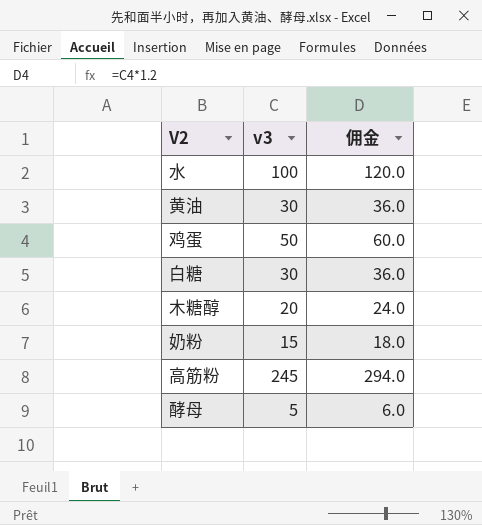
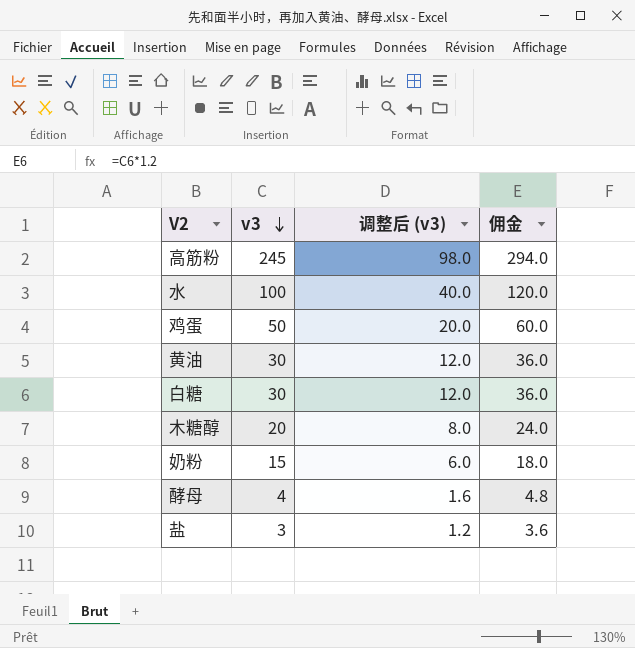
row order: none -> v3 descending
column 调整后 (v3) | formula: none -> [v3] * 0.4
酵母 | v3: 5 -> 4
酵母 | 佣金: 6.0 -> 4.8
row 盐: none -> 3 | 1.2 | 3.6

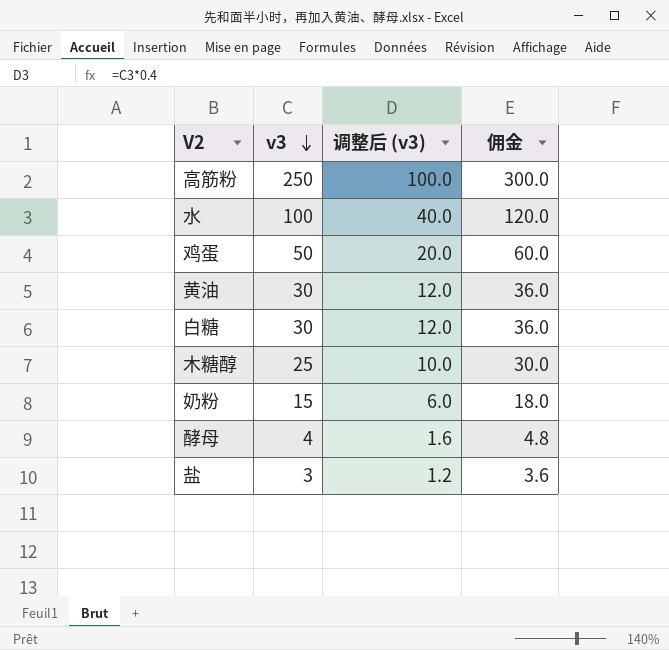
高筋粉 | v3: 245 -> 250
高筋粉 | 调整后 (v3): 98.0 -> 100.0
高筋粉 | 佣金: 294.0 -> 300.0
木糖醇 | v3: 20 -> 25
木糖醇 | 调整后 (v3): 8.0 -> 10.0
木糖醇 | 佣金: 24.0 -> 30.0

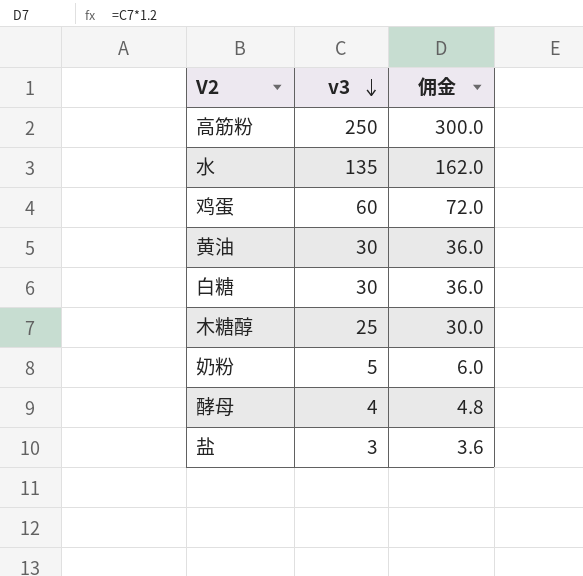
column 调整后 (v3) | formula: [v3] * 0.4 -> none
水 | v3: 100 -> 135
水 | 佣金: 120.0 -> 162.0
鸡蛋 | v3: 50 -> 60
鸡蛋 | 佣金: 60.0 -> 72.0
奶粉 | v3: 15 -> 5
奶粉 | 佣金: 18.0 -> 6.0

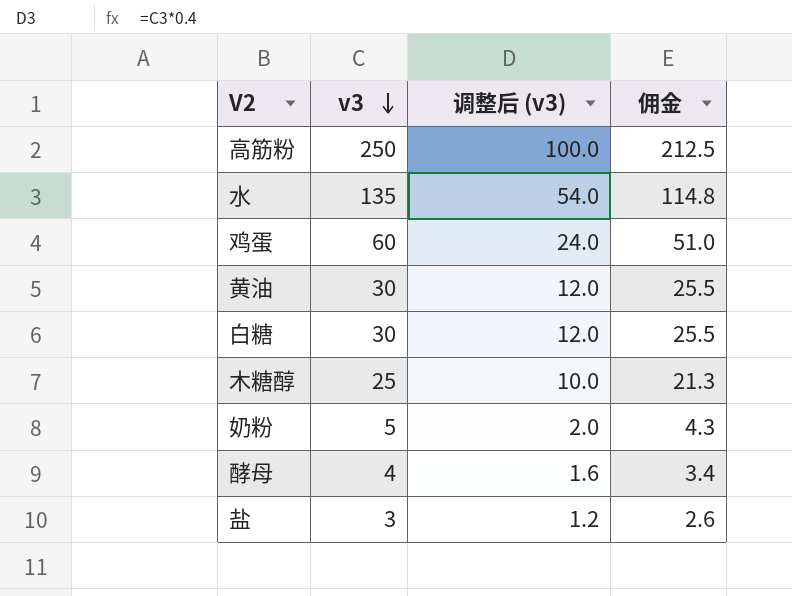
column 调整后 (v3) | formula: none -> [v3] * 0.4
column 佣金 | formula: [v3] * 1.2 -> [v3] * 0.85

